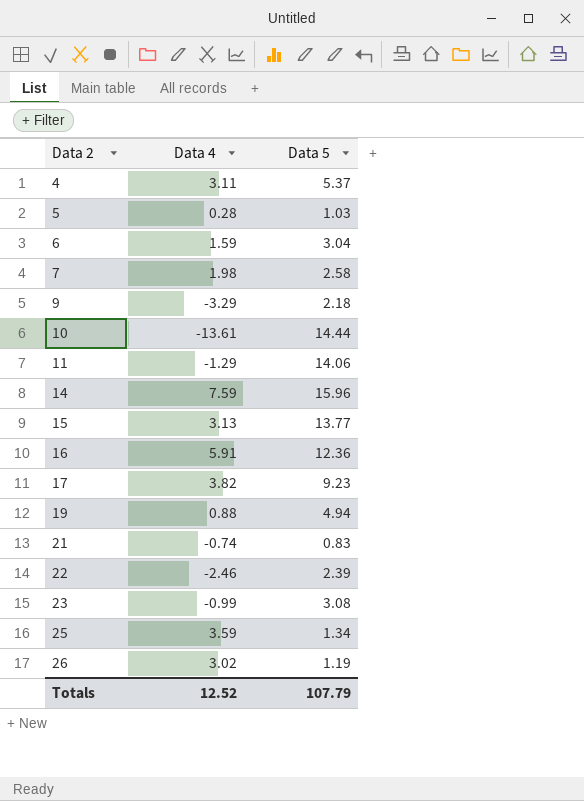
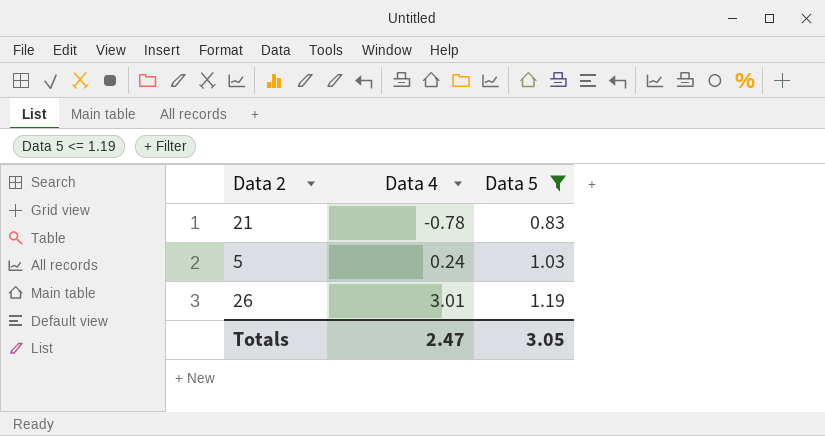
filter: none -> Data 5 <= 1.19
row order: Data 2 ascending -> Data 4 ascending
21 | Data 4: -0.74 -> -0.78
5 | Data 4: 0.28 -> 0.24
26 | Data 4: 3.02 -> 3.01
Totals | Data 4: 12.52 -> 2.47
Totals | Data 5: 107.79 -> 3.05

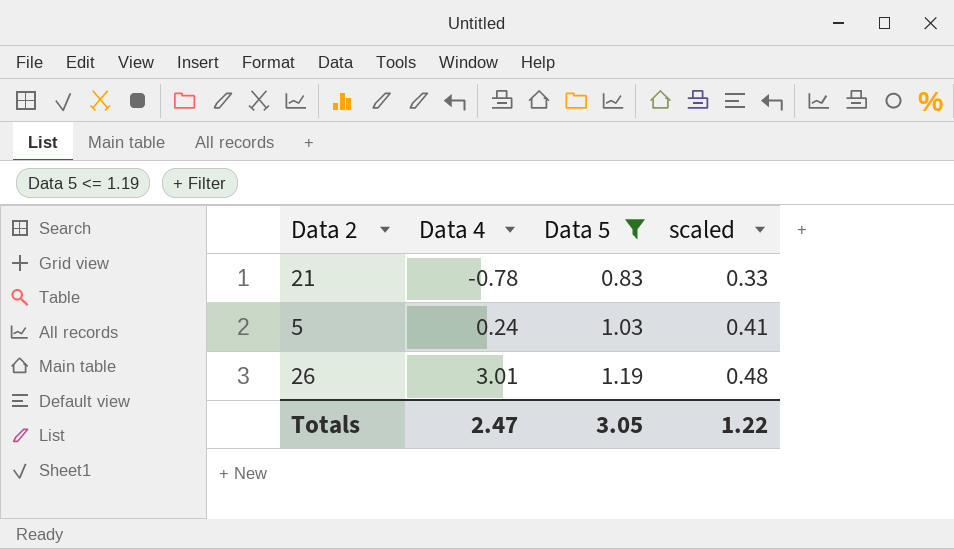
column scaled | formula: none -> [Data 5] * 0.4

